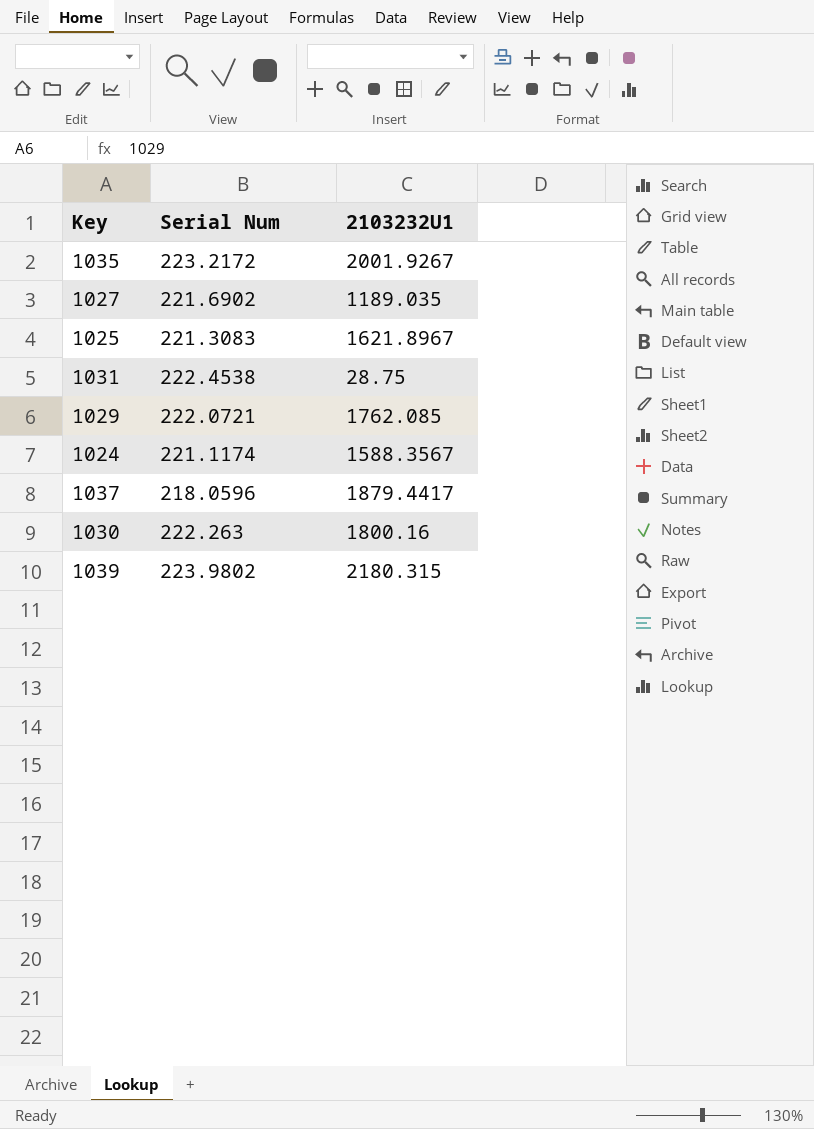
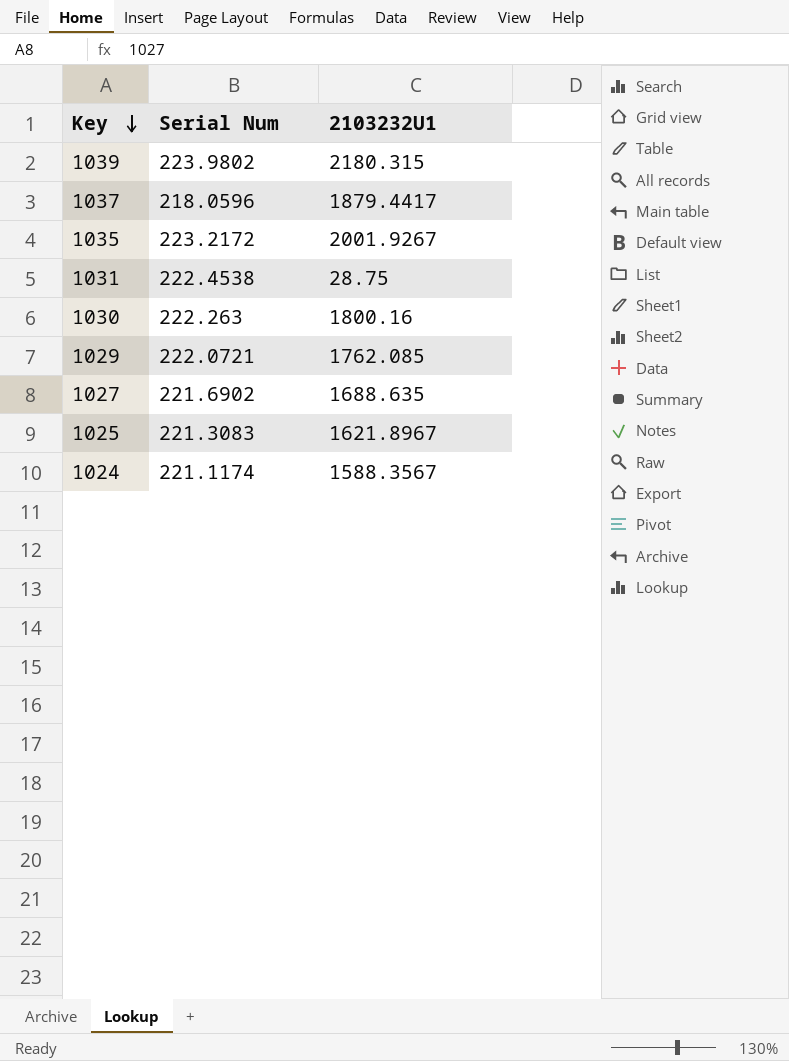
row order: none -> Key descending
1027 | 2103232U1: 1189.035 -> 1688.635

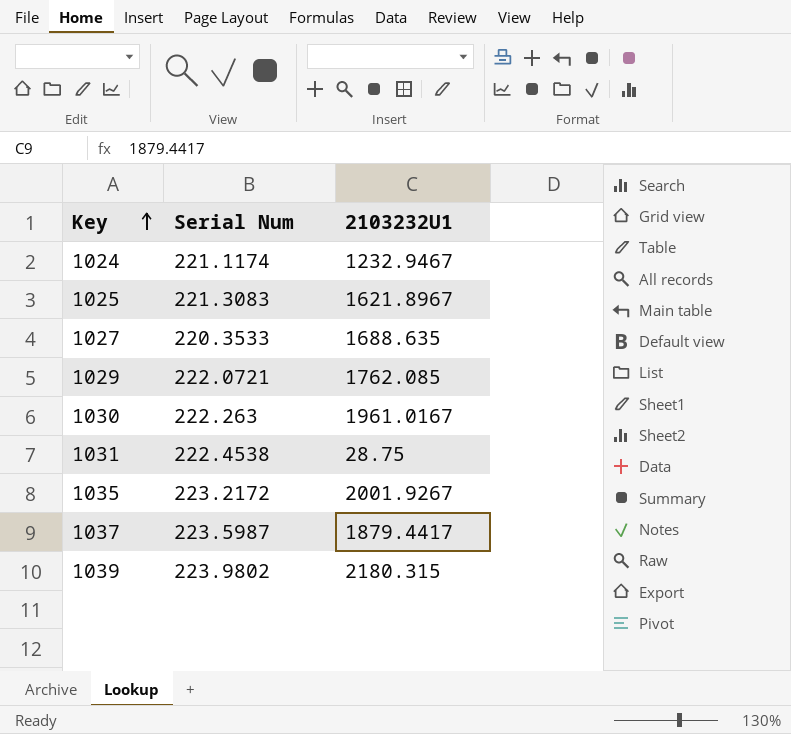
row order: Key descending -> Key ascending
1024 | 2103232U1: 1588.3567 -> 1232.9467
1027 | Serial Num: 221.6902 -> 220.3533
1030 | 2103232U1: 1800.16 -> 1961.0167
1037 | Serial Num: 218.0596 -> 223.5987

